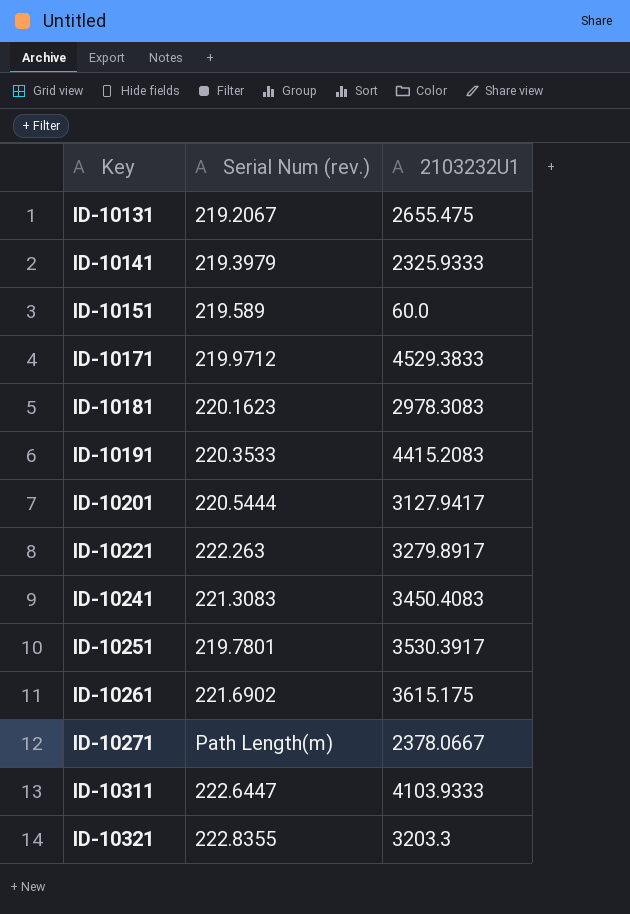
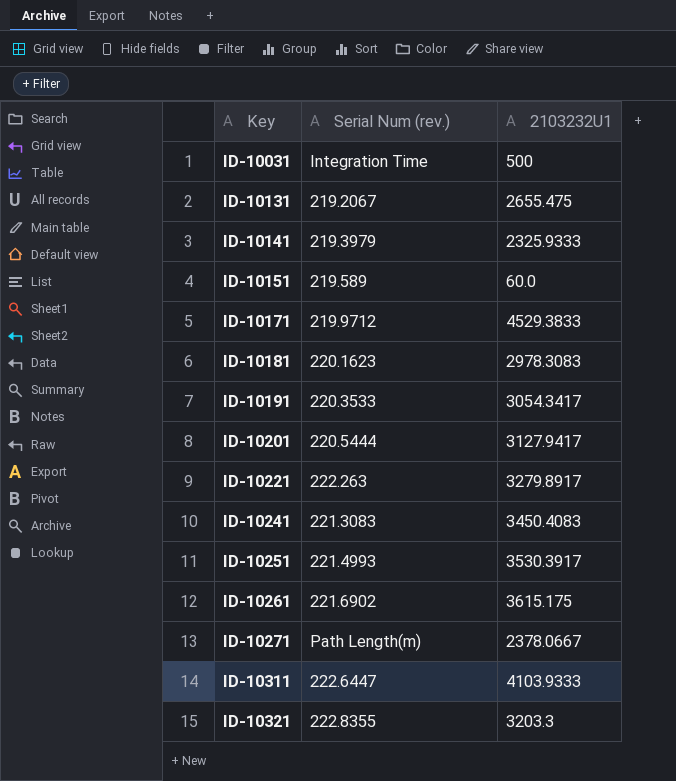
row ID-10031: none -> Integration Time | 500
ID-10191 | 2103232U1: 4415.2083 -> 3054.3417
ID-10251 | Serial Num (rev.): 219.7801 -> 221.4993

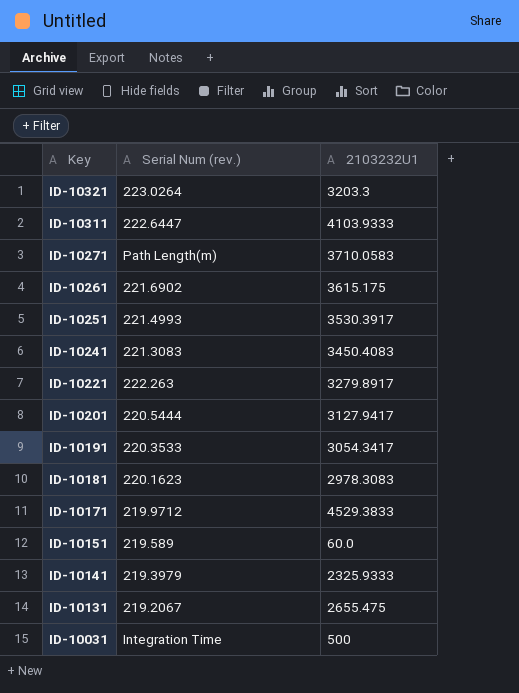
row order: Key ascending -> Key descending
ID-10321 | Serial Num (rev.): 222.8355 -> 223.0264
ID-10271 | 2103232U1: 2378.0667 -> 3710.0583

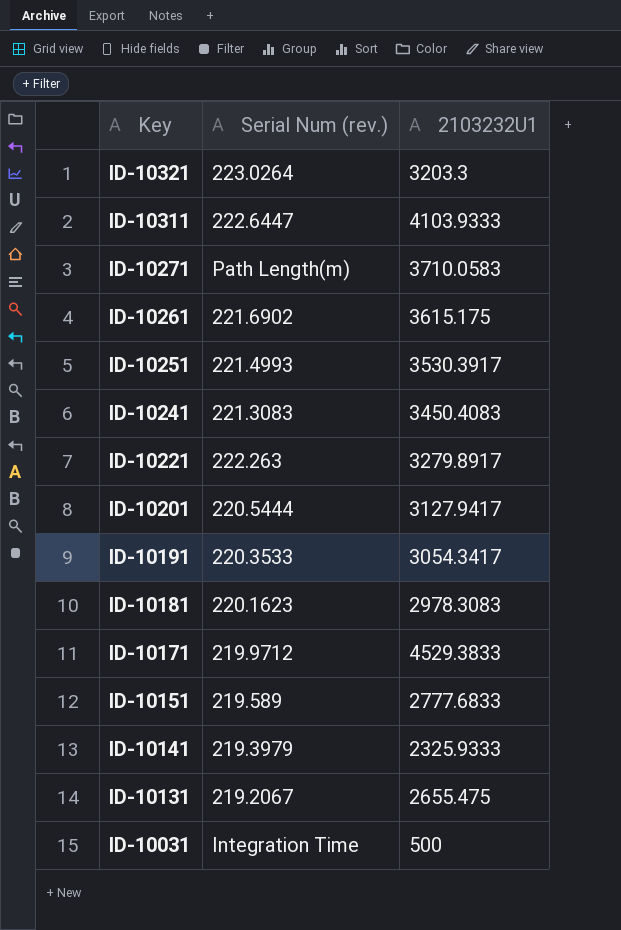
ID-10151 | 2103232U1: 60.0 -> 2777.6833

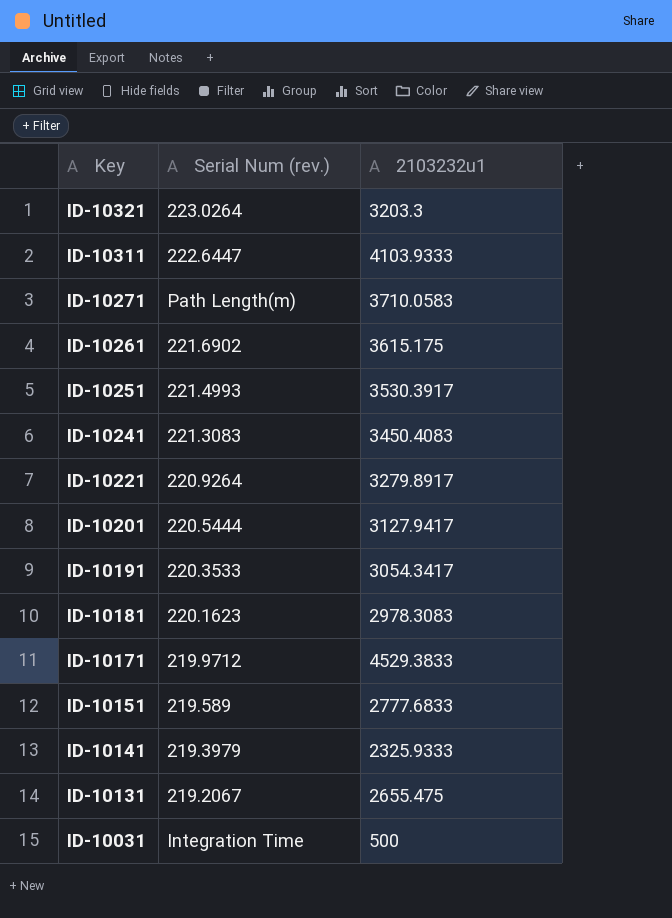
column name: 2103232U1 -> 2103232u1
ID-10221 | Serial Num (rev.): 222.263 -> 220.9264

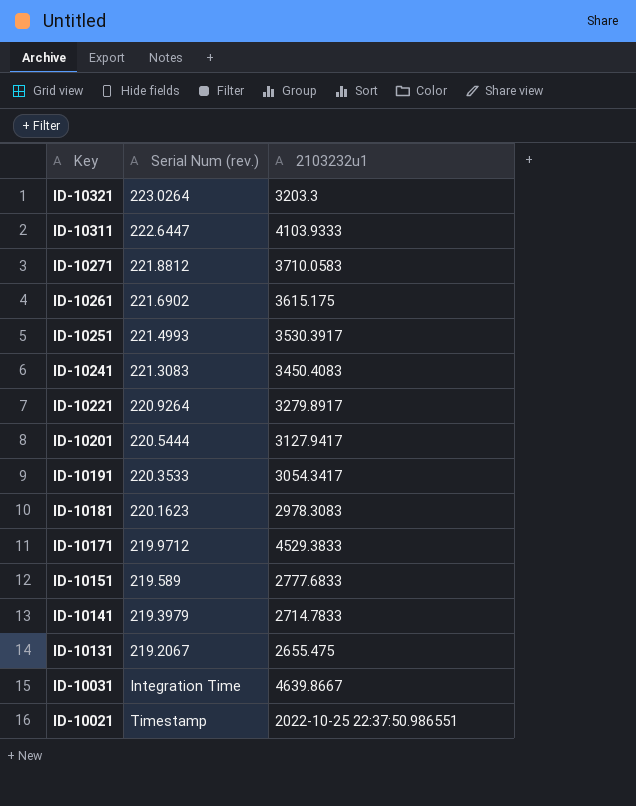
ID-10271 | Serial Num (rev.): Path Length(m) -> 221.8812
ID-10141 | 2103232u1: 2325.9333 -> 2714.7833
ID-10031 | 2103232u1: 500 -> 4639.8667
row ID-10021: none -> Timestamp | 2022-10-25 22:37:50.986551

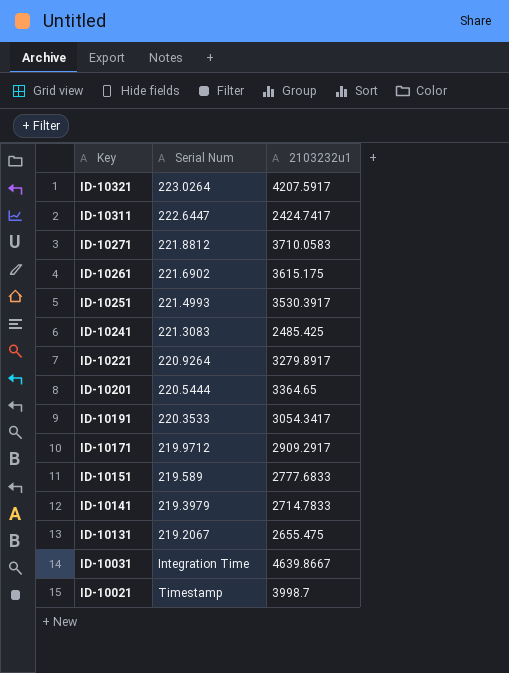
column name: Serial Num (rev.) -> Serial Num
row ID-10181: 220.1623 | 2978.3083 -> none
ID-10321 | 2103232u1: 3203.3 -> 4207.5917
ID-10311 | 2103232u1: 4103.9333 -> 2424.7417
ID-10241 | 2103232u1: 3450.4083 -> 2485.425
ID-10201 | 2103232u1: 3127.9417 -> 3364.65
ID-10171 | 2103232u1: 4529.3833 -> 2909.2917
ID-10021 | 2103232u1: 2022-10-25 22:37:50.986551 -> 3998.7

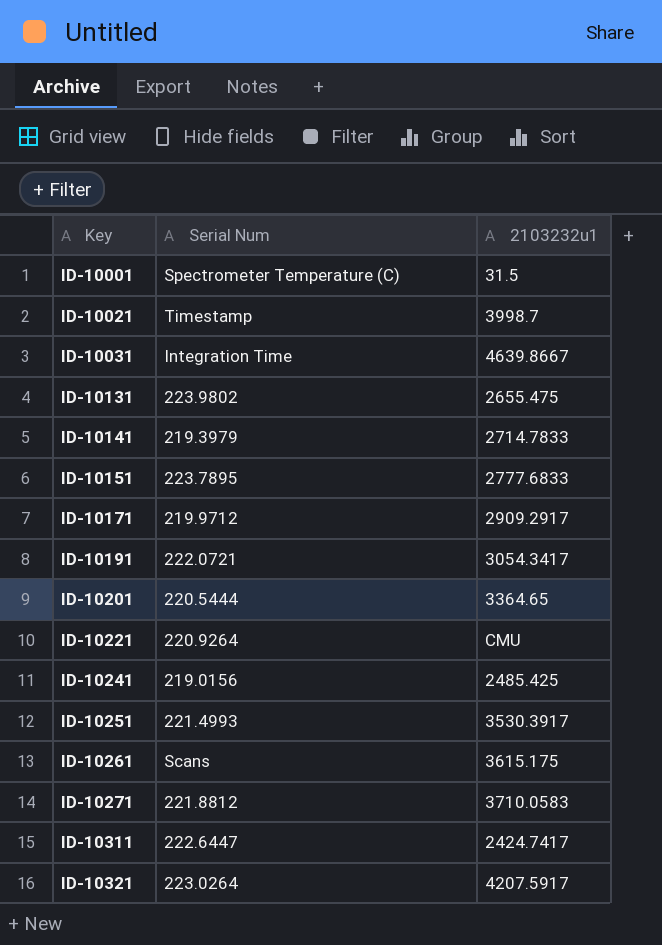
row order: Key descending -> Key ascending
row ID-10001: none -> Spectrometer Temperature (C) | 31.5
ID-10131 | Serial Num: 219.2067 -> 223.9802
ID-10151 | Serial Num: 219.589 -> 223.7895
ID-10191 | Serial Num: 220.3533 -> 222.0721
ID-10221 | 2103232u1: 3279.8917 -> CMU
ID-10241 | Serial Num: 221.3083 -> 219.0156
ID-10261 | Serial Num: 221.6902 -> Scans

